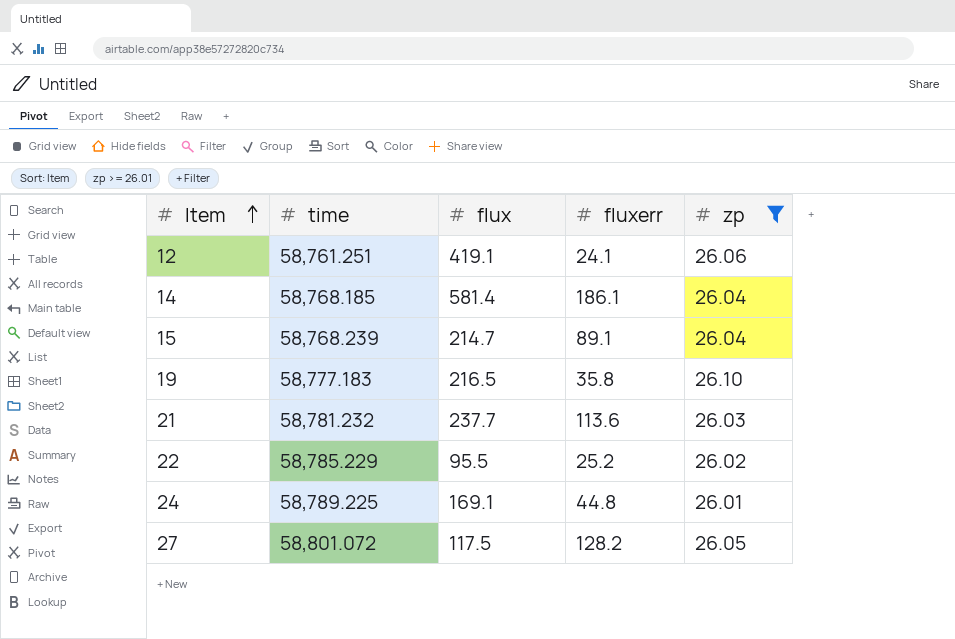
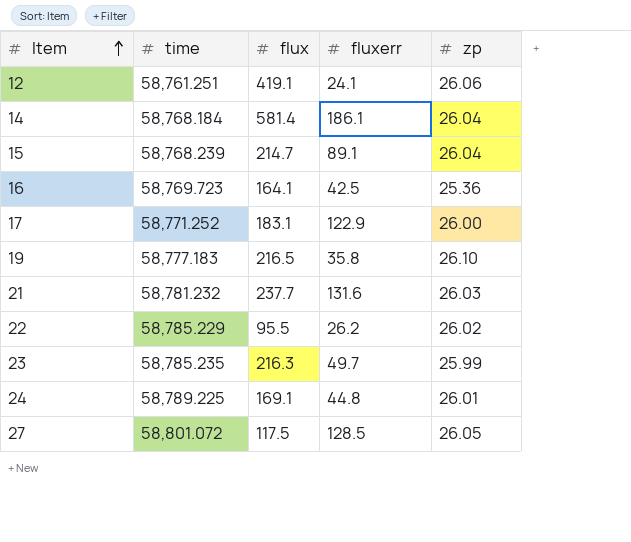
filter: zp >= 26.01 -> none
14 | time: 58,768.185 -> 58,768.184
21 | fluxerr: 113.6 -> 131.6
22 | fluxerr: 25.2 -> 26.2
27 | fluxerr: 128.2 -> 128.5

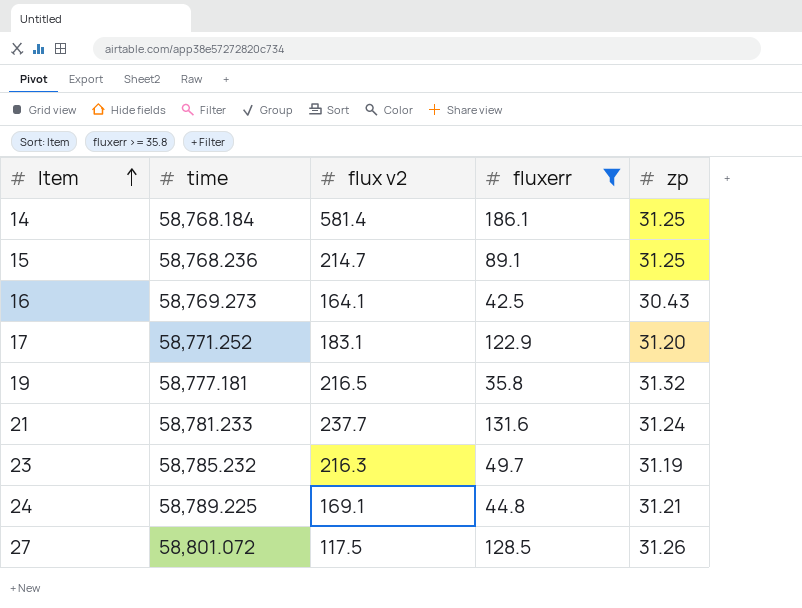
filter: none -> fluxerr >= 35.8
column name: flux -> flux v2
14 | zp: 26.04 -> 31.25
15 | time: 58,768.239 -> 58,768.236
15 | zp: 26.04 -> 31.25
16 | time: 58,769.723 -> 58,769.273
16 | zp: 25.36 -> 30.43
17 | zp: 26.00 -> 31.20
19 | time: 58,777.183 -> 58,777.181
19 | zp: 26.10 -> 31.32
21 | time: 58,781.232 -> 58,781.233
21 | zp: 26.03 -> 31.24
23 | time: 58,785.235 -> 58,785.232
23 | zp: 25.99 -> 31.19
24 | zp: 26.01 -> 31.21
27 | zp: 26.05 -> 31.26

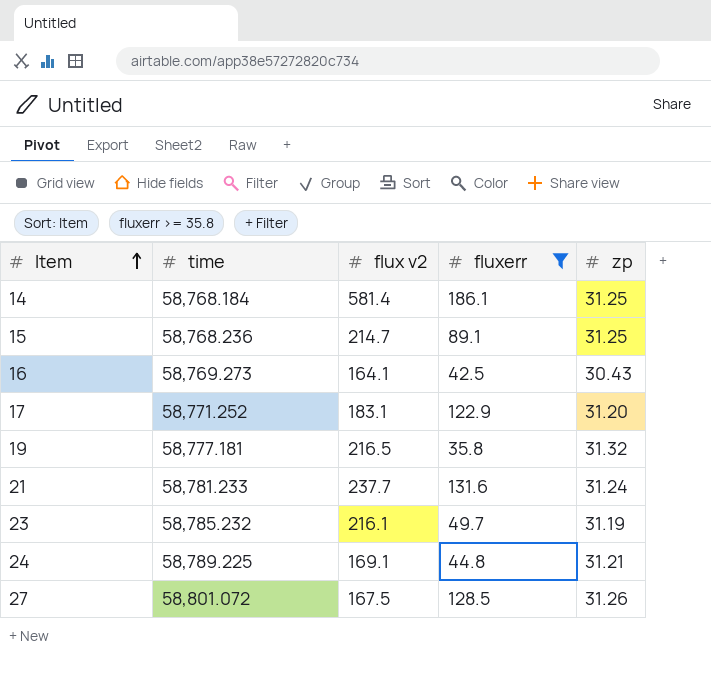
23 | flux v2: 216.3 -> 216.1
27 | flux v2: 117.5 -> 167.5

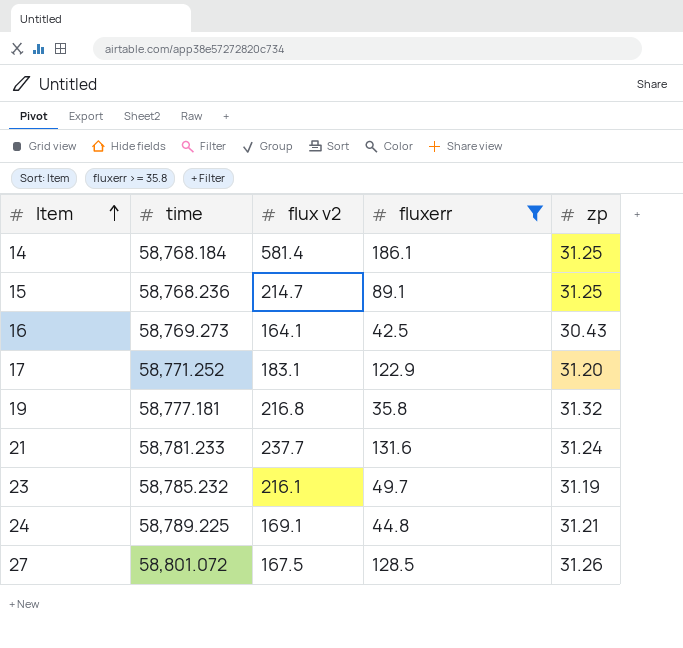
19 | flux v2: 216.5 -> 216.8

